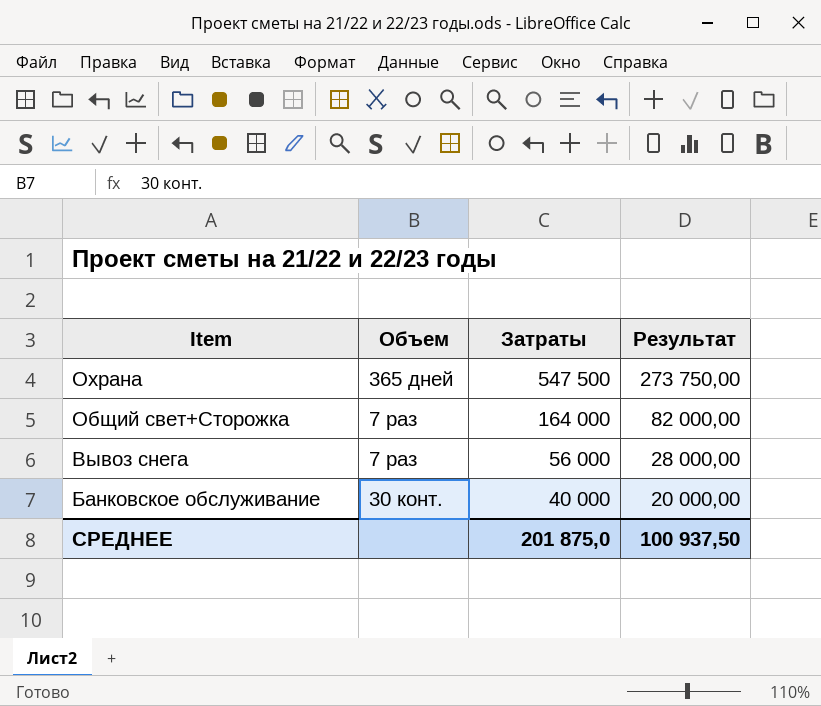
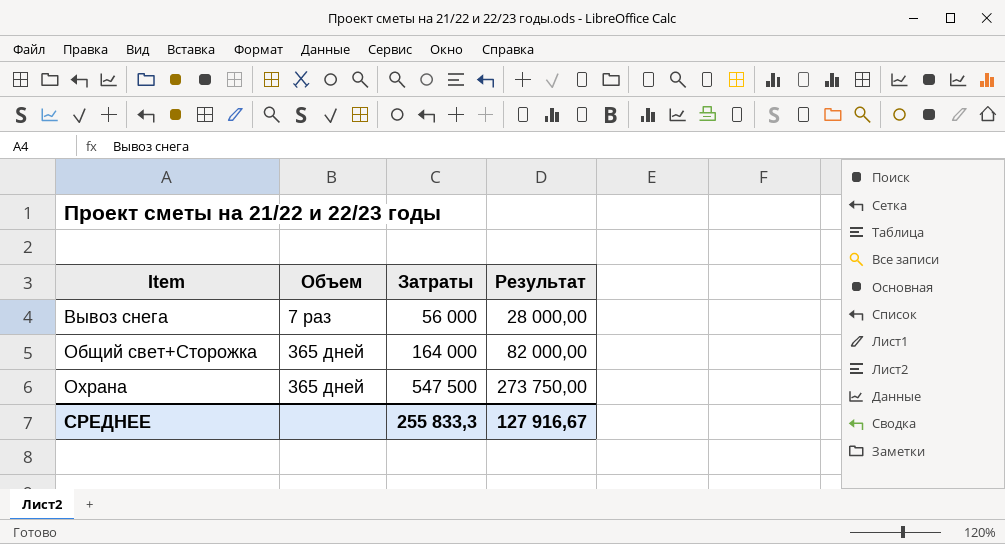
row order: Item descending -> Item ascending
row Банковское обслуживание: 30 конт. | 40 000 | 20 000,00 -> none
Общий свет+Сторожка | Объем: 7 раз -> 365 дней
СРЕДНЕЕ | Затраты: 201 875,0 -> 255 833,3
СРЕДНЕЕ | Результат: 100 937,50 -> 127 916,67

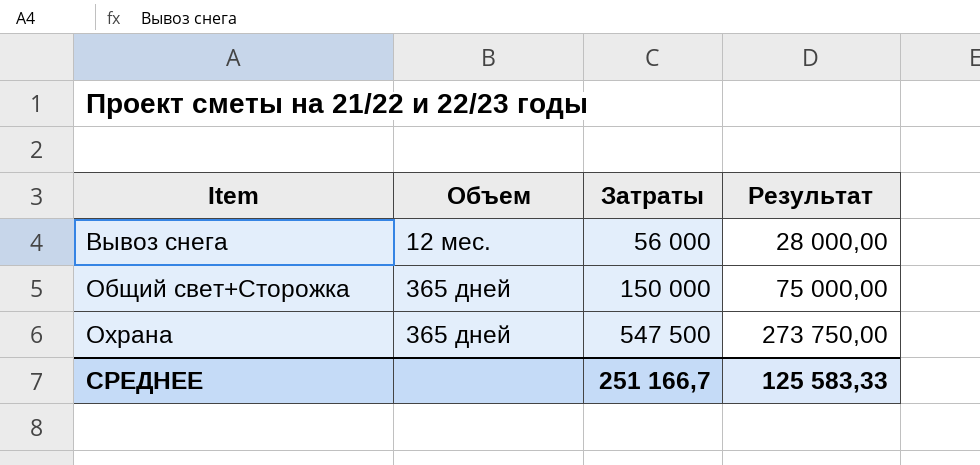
Вывоз снега | Объем: 7 раз -> 12 мес.
Общий свет+Сторожка | Затраты: 164 000 -> 150 000
Общий свет+Сторожка | Результат: 82 000,00 -> 75 000,00
СРЕДНЕЕ | Затраты: 255 833,3 -> 251 166,7
СРЕДНЕЕ | Результат: 127 916,67 -> 125 583,33

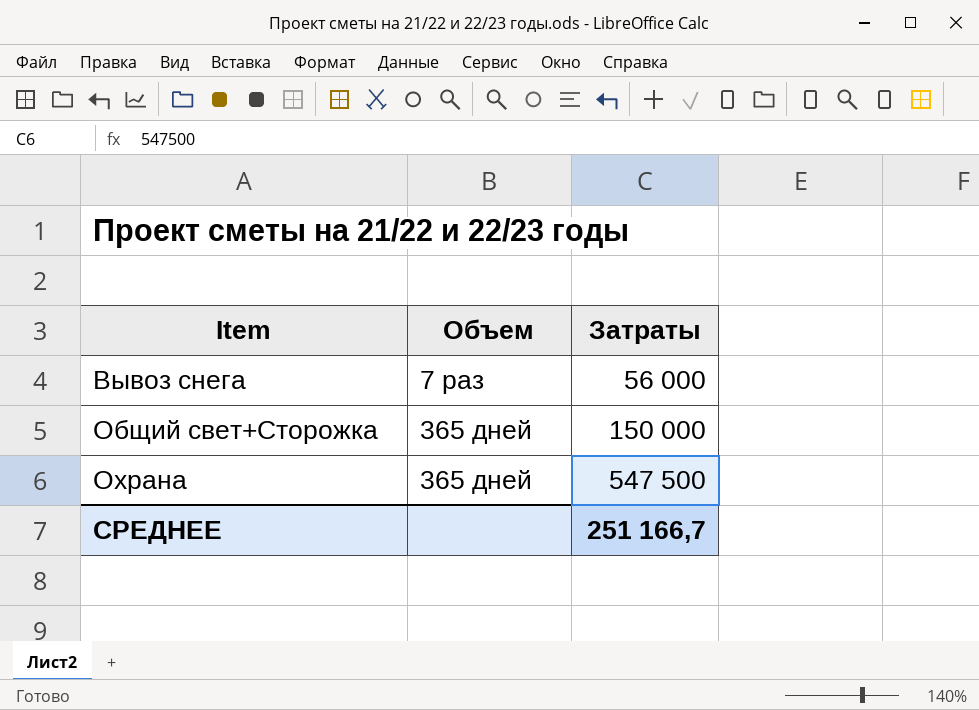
column Результат | formula: [Затраты] * 0,5 -> none
Вывоз снега | Объем: 12 мес. -> 7 раз

